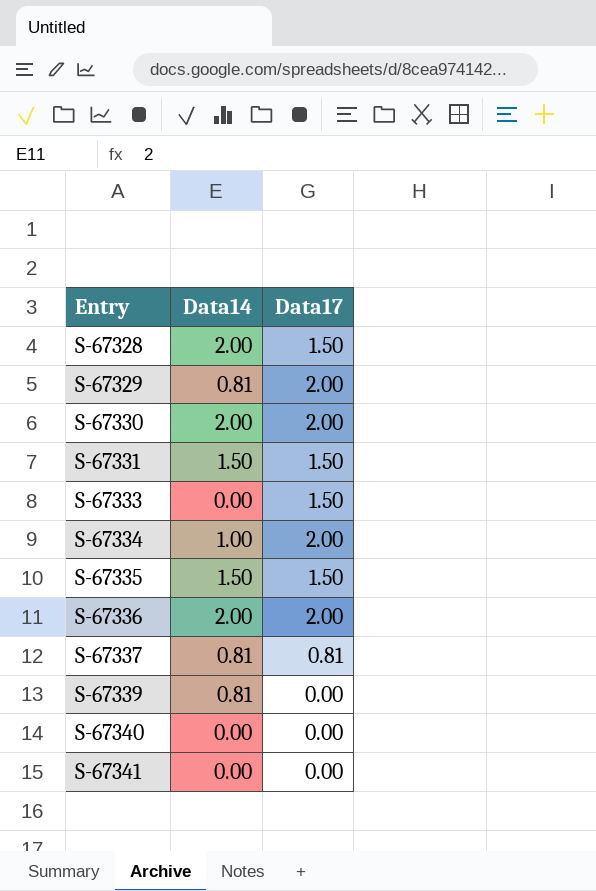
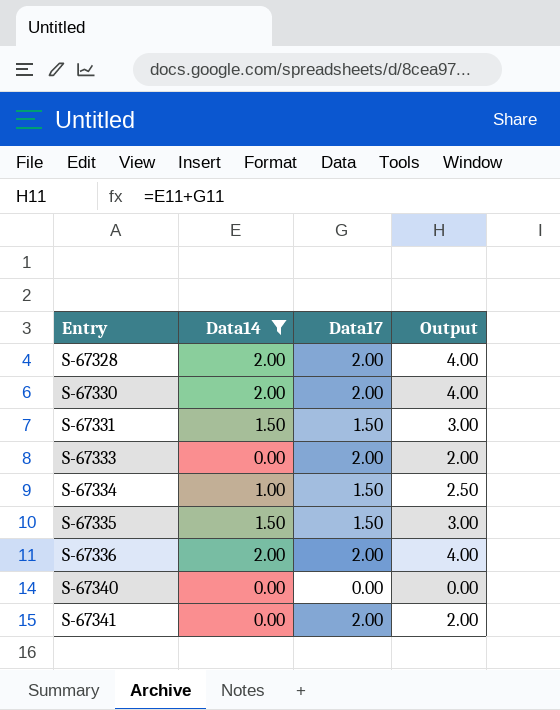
filter: none -> Data14 != 0.81
column Output | formula: none -> [Data14] + [Data17]
S-67328 | Data17: 1.50 -> 2.00
S-67333 | Data17: 1.50 -> 2.00
S-67334 | Data17: 2.00 -> 1.50
S-67341 | Data17: 0.00 -> 2.00

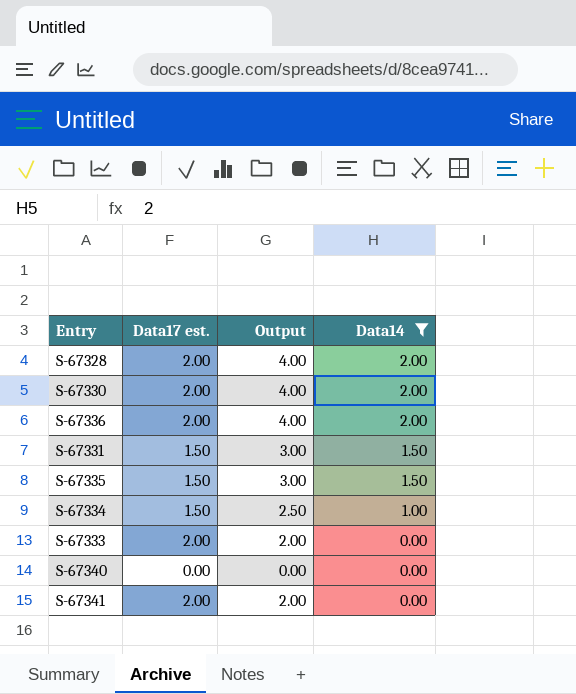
row order: Entry ascending -> Data14 descending
column name: Data17 -> Data17 est.
column Data14 | position: 2 -> 4

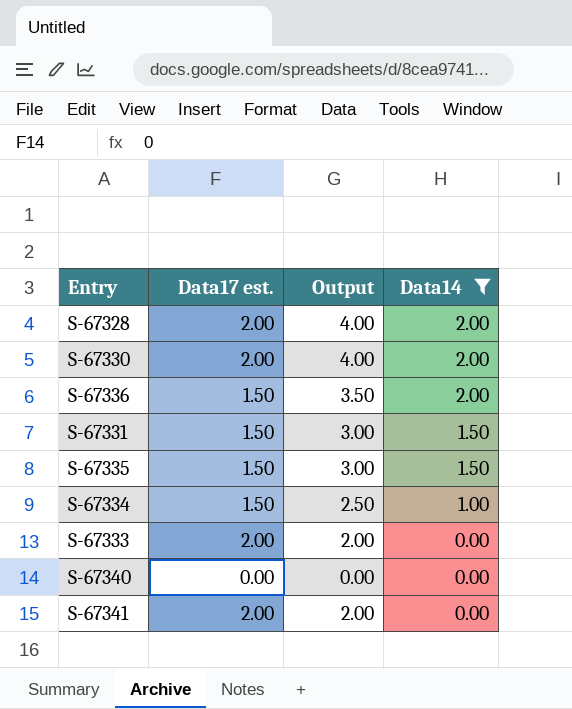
S-67336 | Data17 est.: 2.00 -> 1.50
S-67336 | Output: 4.00 -> 3.50

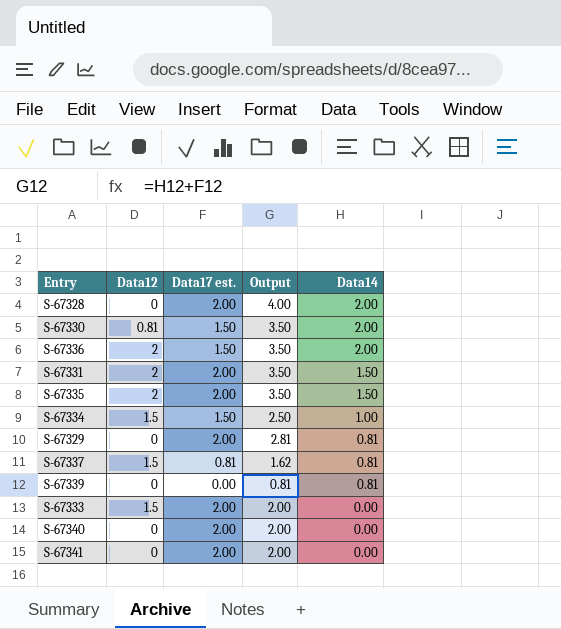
filter: Data14 != 0.81 -> none
column Data12 | position: none -> 2
S-67330 | Data17 est.: 2.00 -> 1.50
S-67330 | Output: 4.00 -> 3.50
S-67331 | Data17 est.: 1.50 -> 2.00
S-67331 | Output: 3.00 -> 3.50
S-67335 | Data17 est.: 1.50 -> 2.00
S-67335 | Output: 3.00 -> 3.50
S-67340 | Data17 est.: 0.00 -> 2.00
S-67340 | Output: 0.00 -> 2.00

